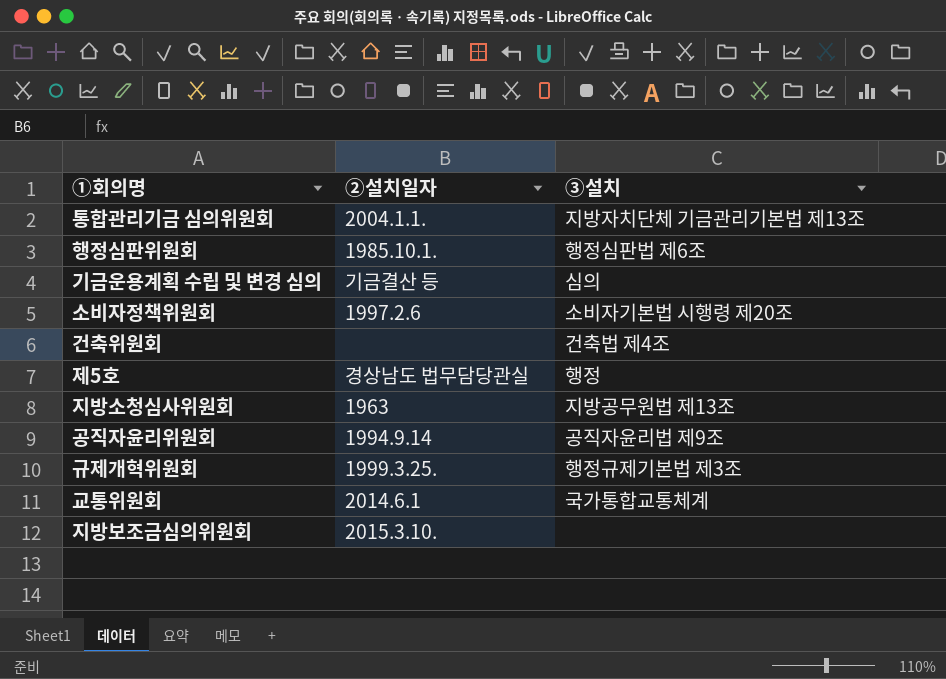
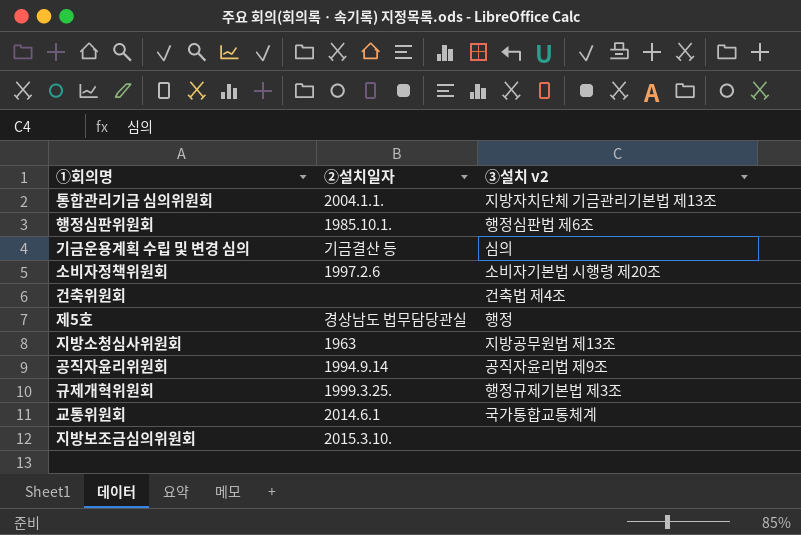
column name: ③설치 -> ③설치 v2

